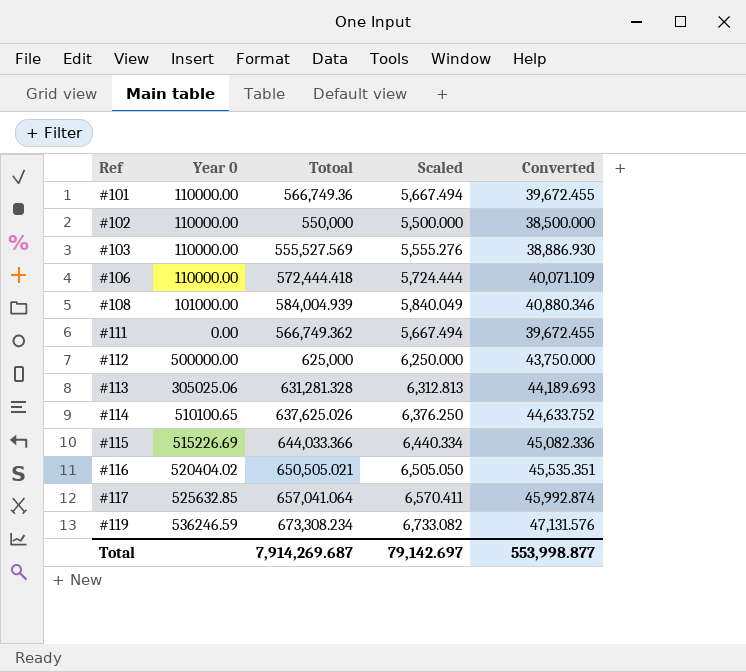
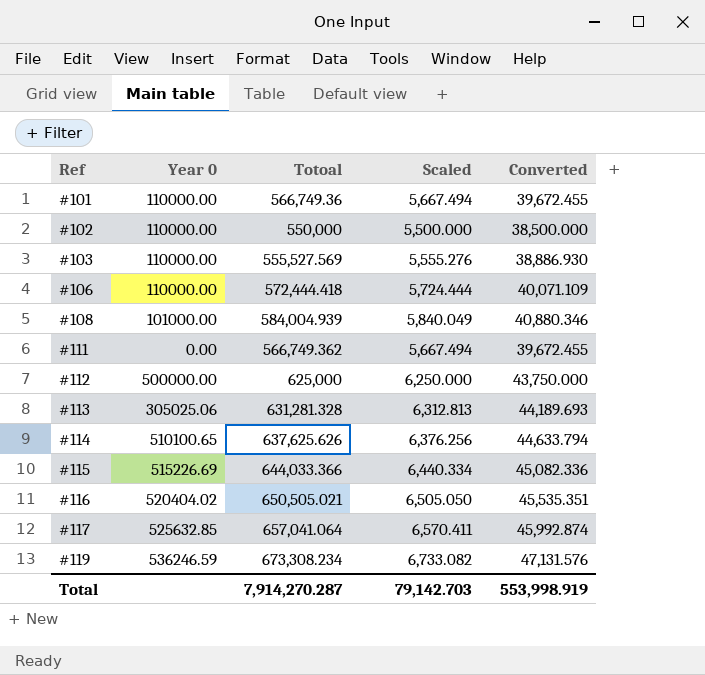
#114 | Totoal: 637,625.026 -> 637,625.626
#114 | Scaled: 6,376.250 -> 6,376.256
#114 | Converted: 44,633.752 -> 44,633.794
Total | Totoal: 7,914,269.687 -> 7,914,270.287
Total | Scaled: 79,142.697 -> 79,142.703
Total | Converted: 553,998.877 -> 553,998.919

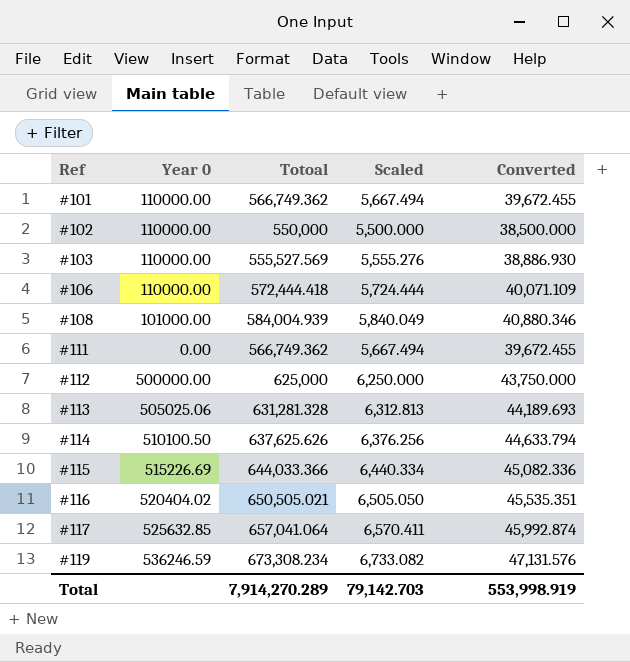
#101 | Totoal: 566,749.36 -> 566,749.362
#113 | Year 0: 305025.06 -> 505025.06
#114 | Year 0: 510100.65 -> 510100.50
Total | Totoal: 7,914,270.287 -> 7,914,270.289

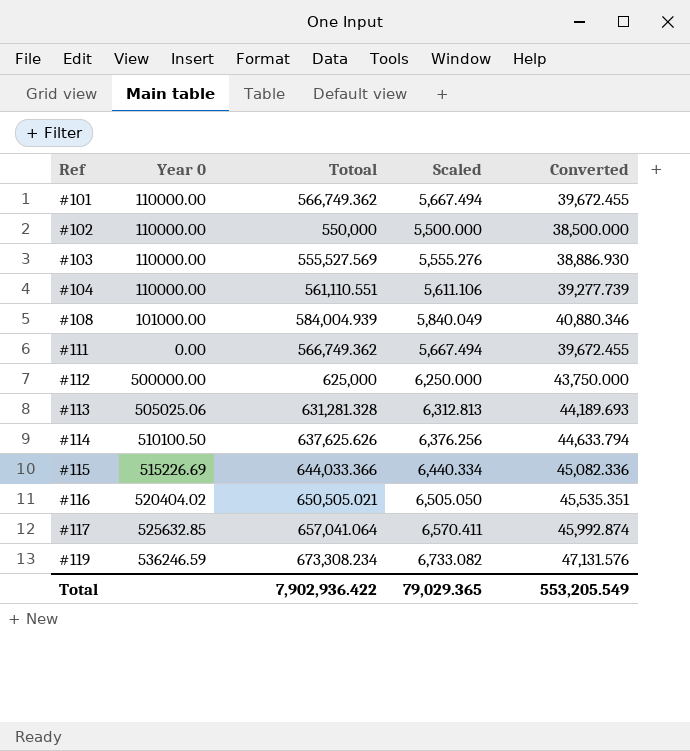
row #106: 110000.00 | 572,444.418 | 5,724.444 | 40,071.109 -> none
row #104: none -> 110000.00 | 561,110.551 | 5,611.106 | 39,277.739
Total | Totoal: 7,914,270.289 -> 7,902,936.422
Total | Scaled: 79,142.703 -> 79,029.365
Total | Converted: 553,998.919 -> 553,205.549

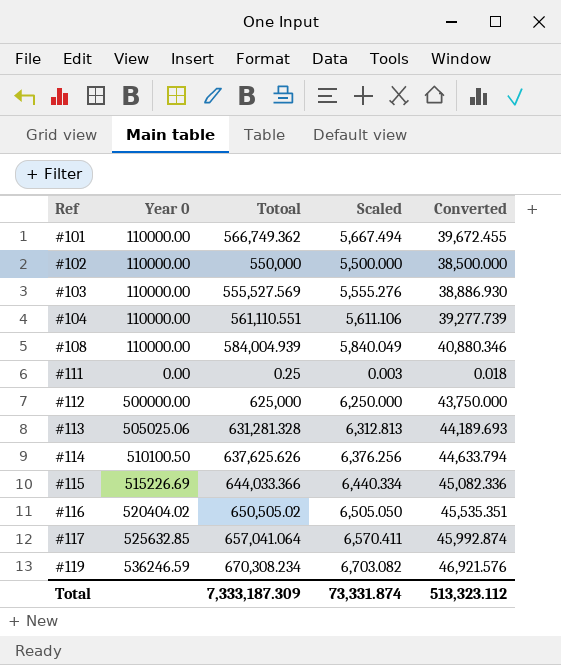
#108 | Year 0: 101000.00 -> 110000.00
#111 | Totoal: 566,749.362 -> 0.25
#111 | Scaled: 5,667.494 -> 0.003
#111 | Converted: 39,672.455 -> 0.018
#116 | Totoal: 650,505.021 -> 650,505.02
#119 | Totoal: 673,308.234 -> 670,308.234
#119 | Scaled: 6,733.082 -> 6,703.082
#119 | Converted: 47,131.576 -> 46,921.576
Total | Totoal: 7,902,936.422 -> 7,333,187.309
Total | Scaled: 79,029.365 -> 73,331.874
Total | Converted: 553,205.549 -> 513,323.112

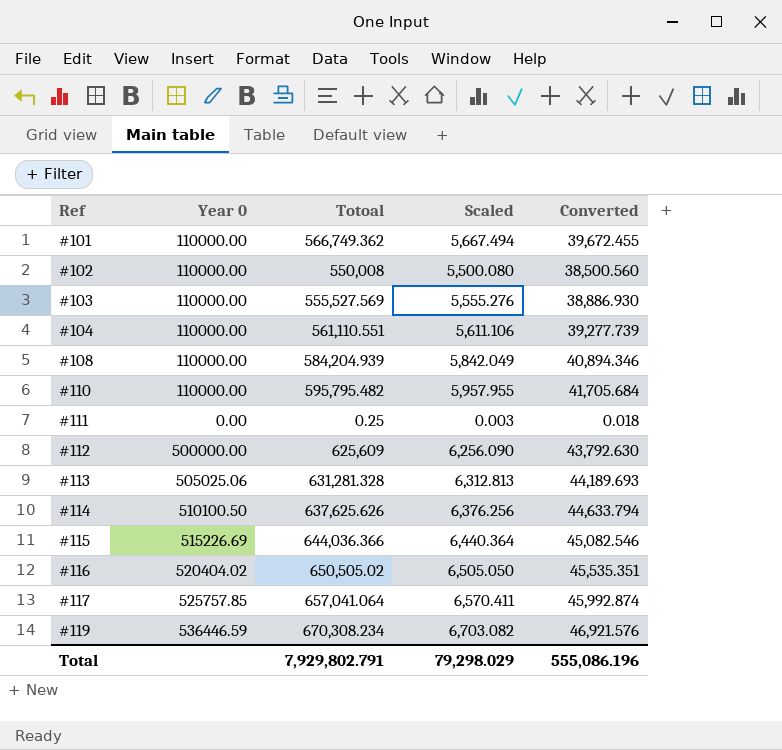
#102 | Totoal: 550,000 -> 550,008
#102 | Scaled: 5,500.000 -> 5,500.080
#102 | Converted: 38,500.000 -> 38,500.560
#108 | Totoal: 584,004.939 -> 584,204.939
#108 | Scaled: 5,840.049 -> 5,842.049
#108 | Converted: 40,880.346 -> 40,894.346
row #110: none -> 110000.00 | 595,795.482 | 5,957.955 | 41,705.684
#112 | Totoal: 625,000 -> 625,609
#112 | Scaled: 6,250.000 -> 6,256.090
#112 | Converted: 43,750.000 -> 43,792.630
#115 | Totoal: 644,033.366 -> 644,036.366
#115 | Scaled: 6,440.334 -> 6,440.364
#115 | Converted: 45,082.336 -> 45,082.546
#117 | Year 0: 525632.85 -> 525757.85
#119 | Year 0: 536246.59 -> 536446.59
Total | Totoal: 7,333,187.309 -> 7,929,802.791
Total | Scaled: 73,331.874 -> 79,298.029
Total | Converted: 513,323.112 -> 555,086.196

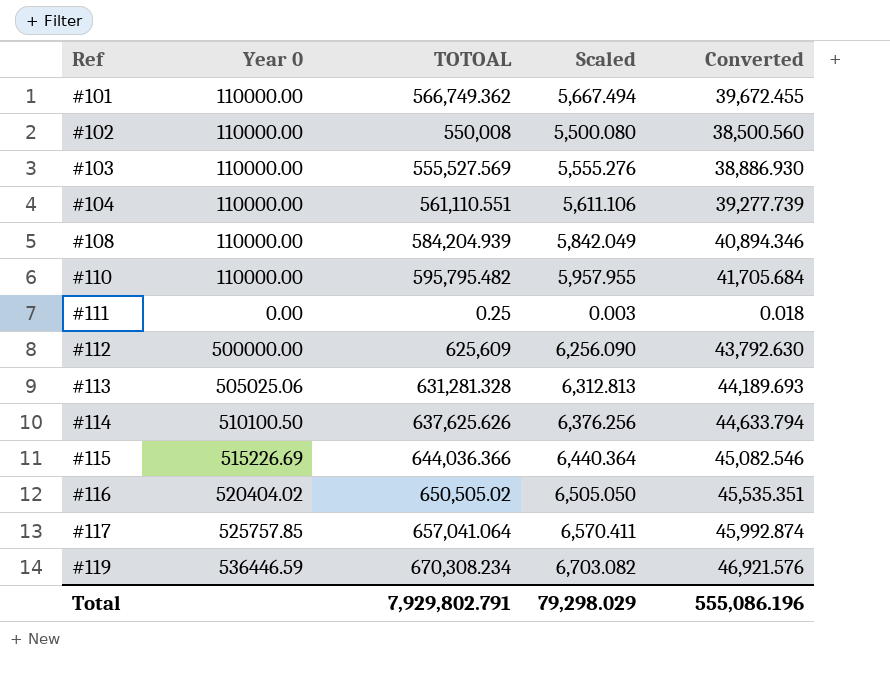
column name: Totoal -> TOTOAL

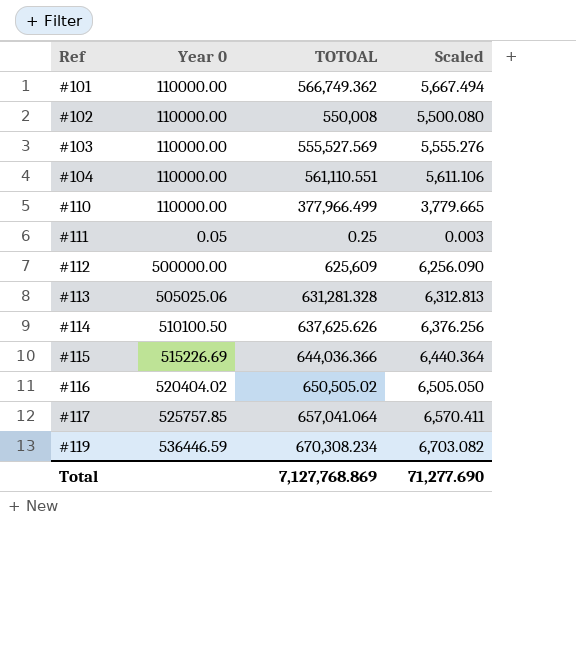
column Converted | formula: [TOTOAL] * 0.07 -> none
row #108: 110000.00 | 584,204.939 | 5,842.049 | 40,894.346 -> none
#110 | TOTOAL: 595,795.482 -> 377,966.499
#110 | Scaled: 5,957.955 -> 3,779.665
#111 | Year 0: 0.00 -> 0.05
Total | TOTOAL: 7,929,802.791 -> 7,127,768.869
Total | Scaled: 79,298.029 -> 71,277.690

